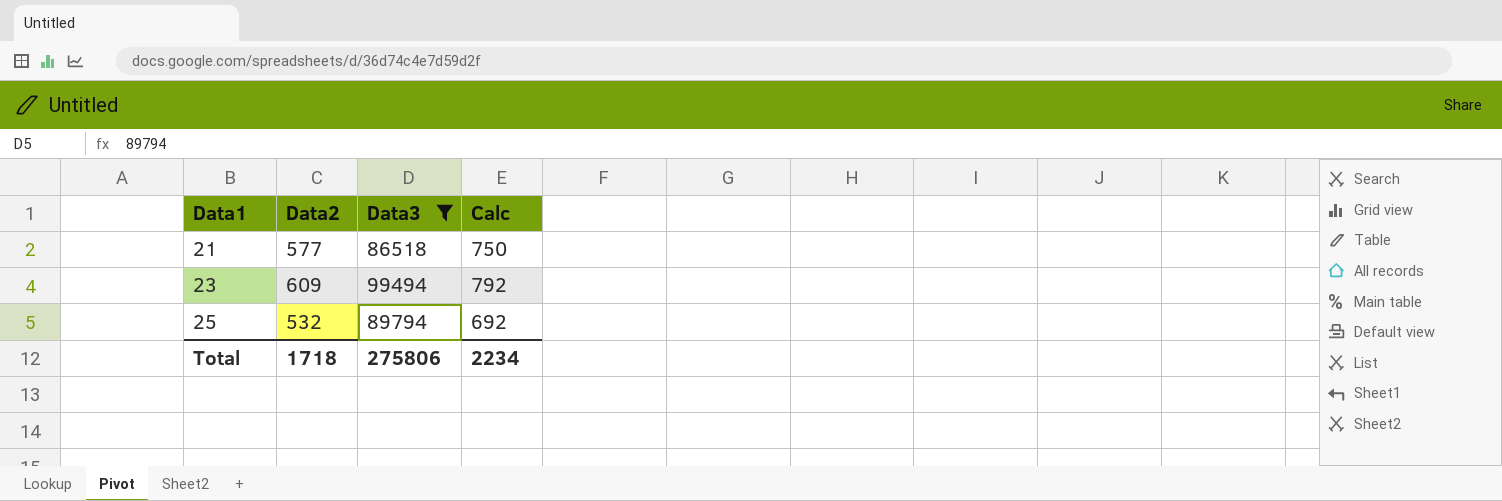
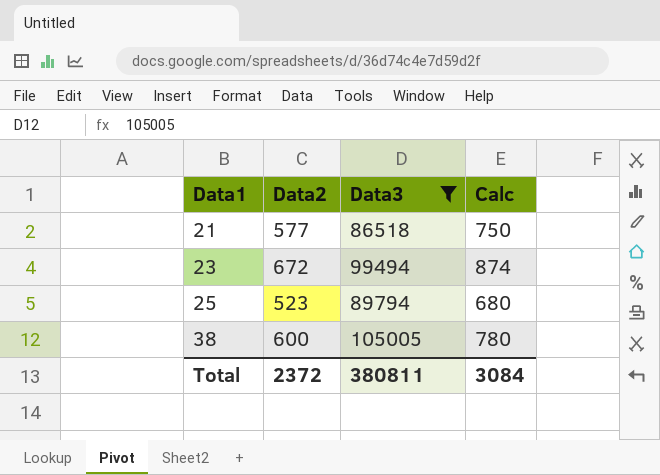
23 | Data2: 609 -> 672
23 | Calc: 792 -> 874
25 | Data2: 532 -> 523
25 | Calc: 692 -> 680
row 38: none -> 600 | 105005 | 780
Total | Data2: 1718 -> 2372
Total | Data3: 275806 -> 380811
Total | Calc: 2234 -> 3084

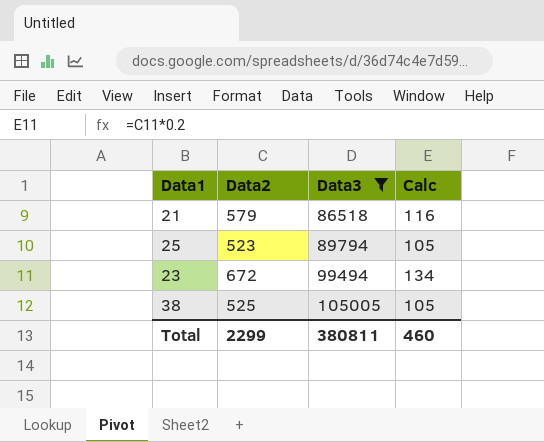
row order: Data1 ascending -> Data3 ascending
column Calc | formula: [Data2] * 1.3 -> [Data2] * 0.2
21 | Data2: 577 -> 579
38 | Data2: 600 -> 525
Total | Data2: 2372 -> 2299
Total | Calc: 3084 -> 460

